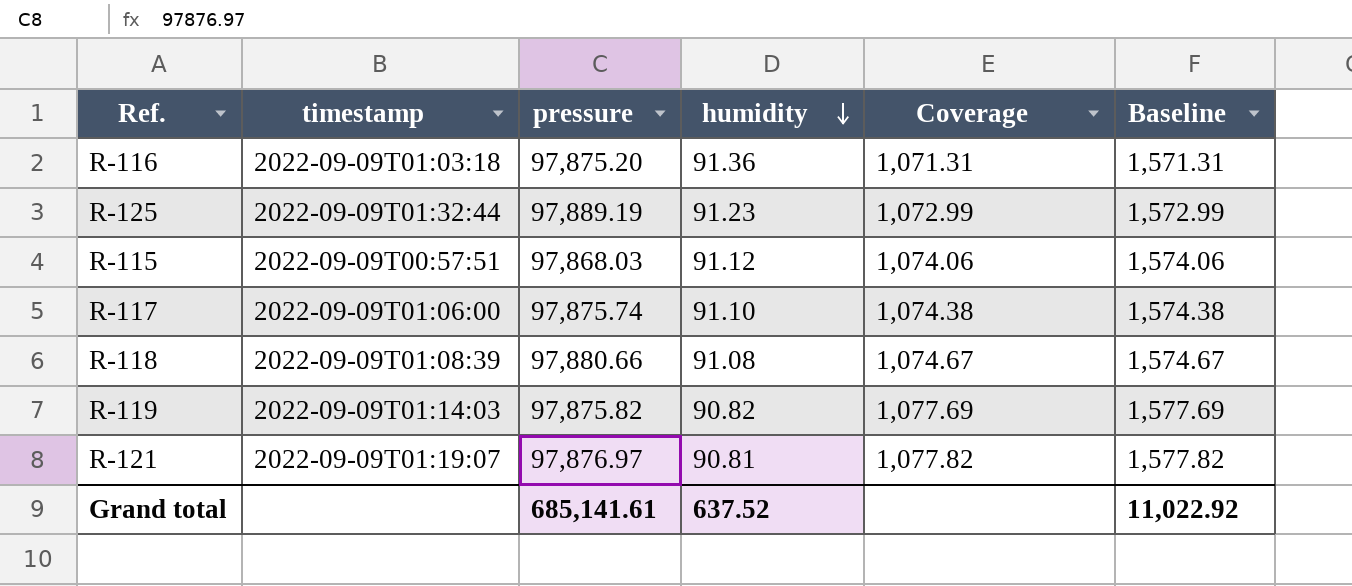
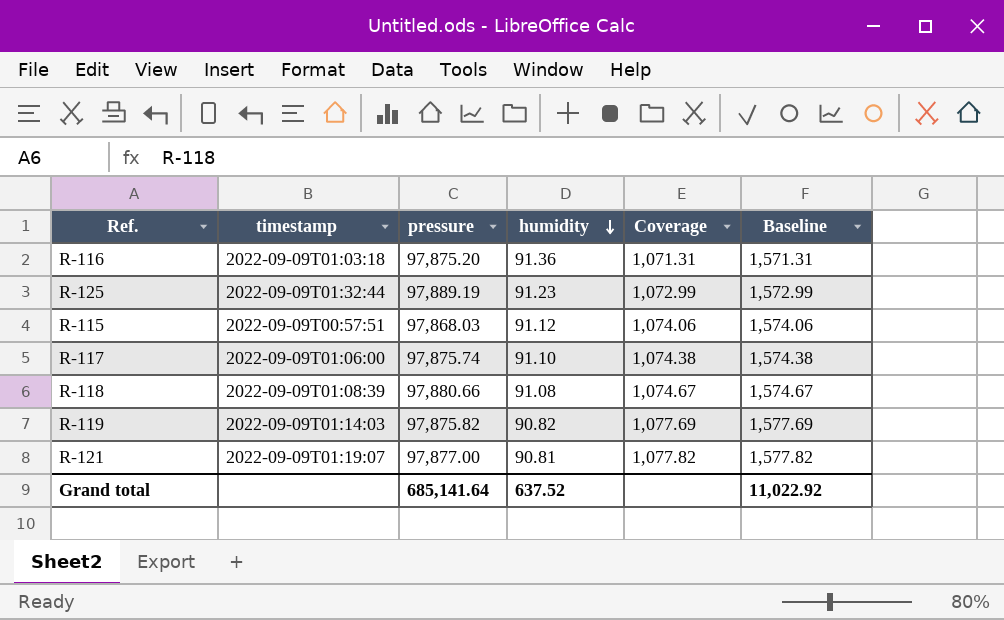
R-121 | pressure: 97,876.97 -> 97,877.00
Grand total | pressure: 685,141.61 -> 685,141.64

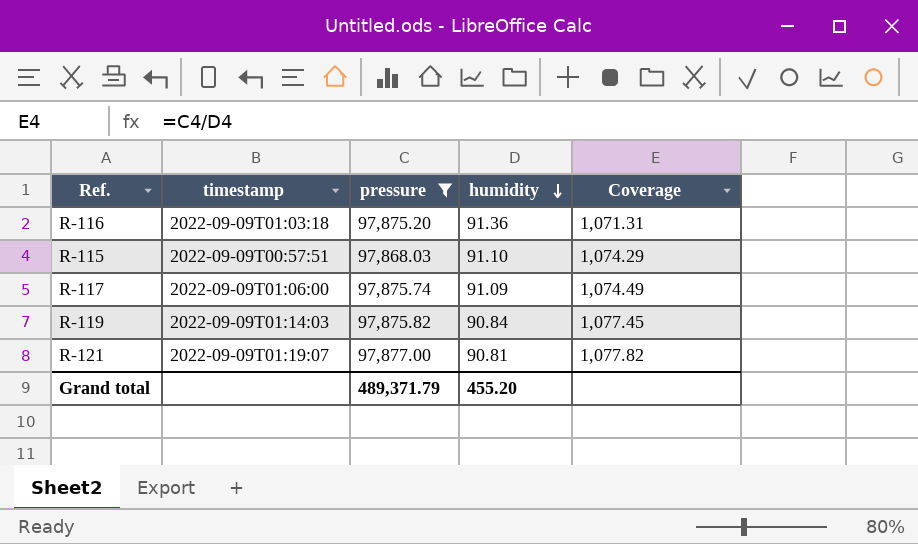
filter: none -> pressure <= 97,877.00
column Baseline | formula: [Coverage] + 500 -> none
R-115 | humidity: 91.12 -> 91.10
R-115 | Coverage: 1,074.06 -> 1,074.29
R-117 | humidity: 91.10 -> 91.09
R-117 | Coverage: 1,074.38 -> 1,074.49
R-119 | humidity: 90.82 -> 90.84
R-119 | Coverage: 1,077.69 -> 1,077.45
Grand total | pressure: 685,141.64 -> 489,371.79
Grand total | humidity: 637.52 -> 455.20

